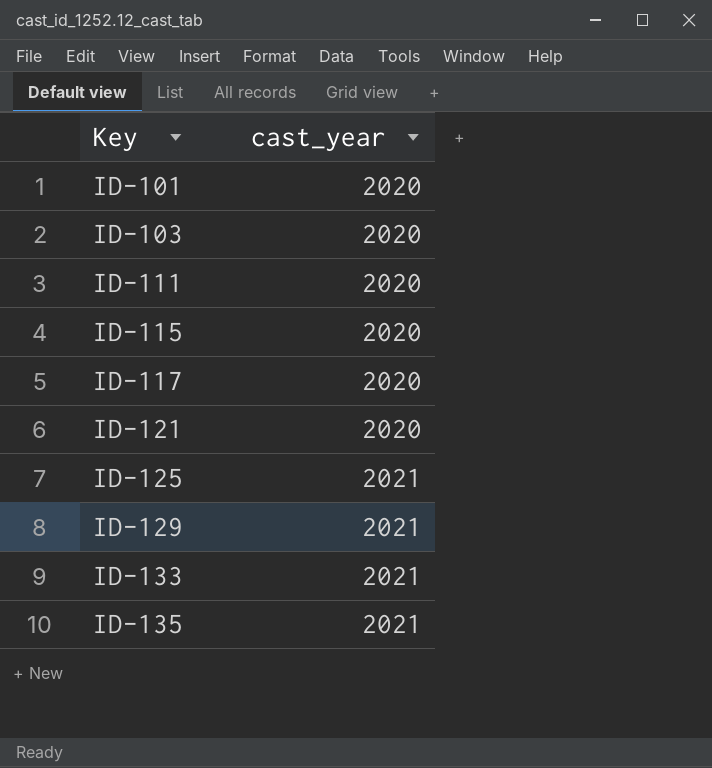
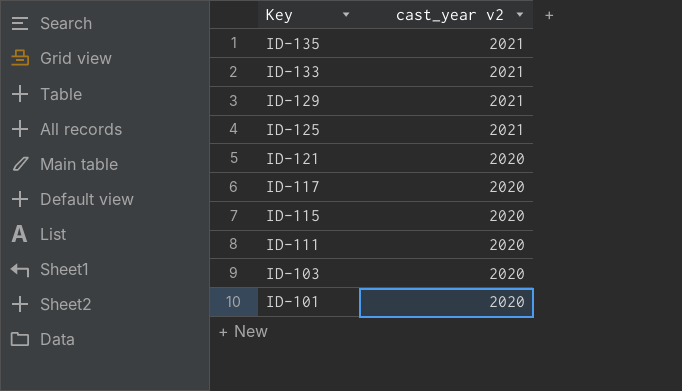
row order: Key ascending -> Key descending
column name: cast_year -> cast_year v2

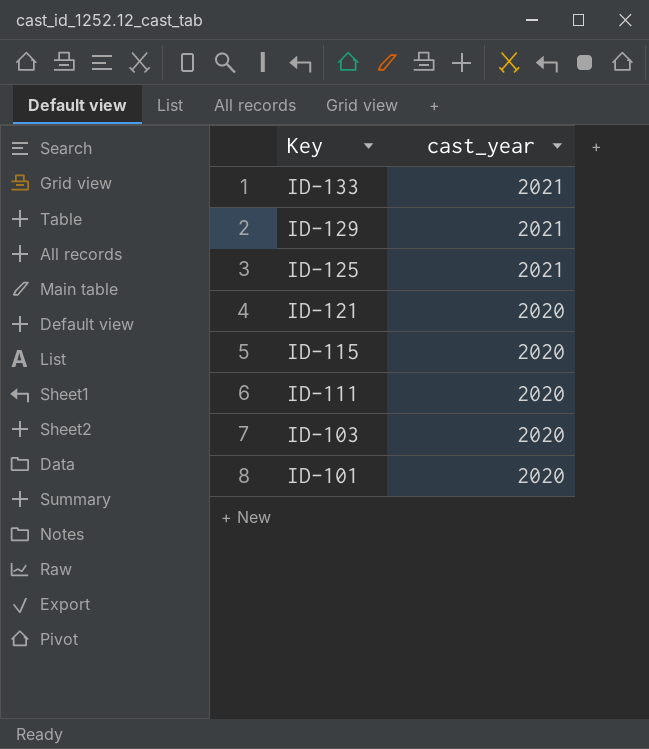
column name: cast_year v2 -> cast_year
row ID-135: 2021 -> none
row ID-117: 2020 -> none

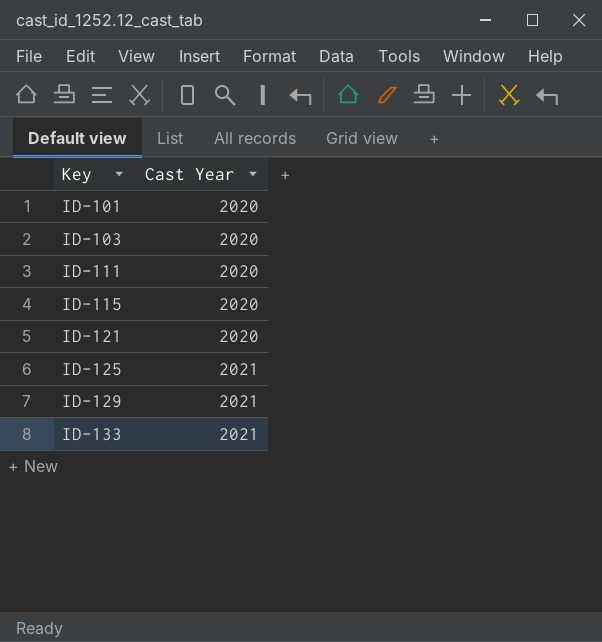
row order: Key descending -> Key ascending
column name: cast_year -> Cast Year

